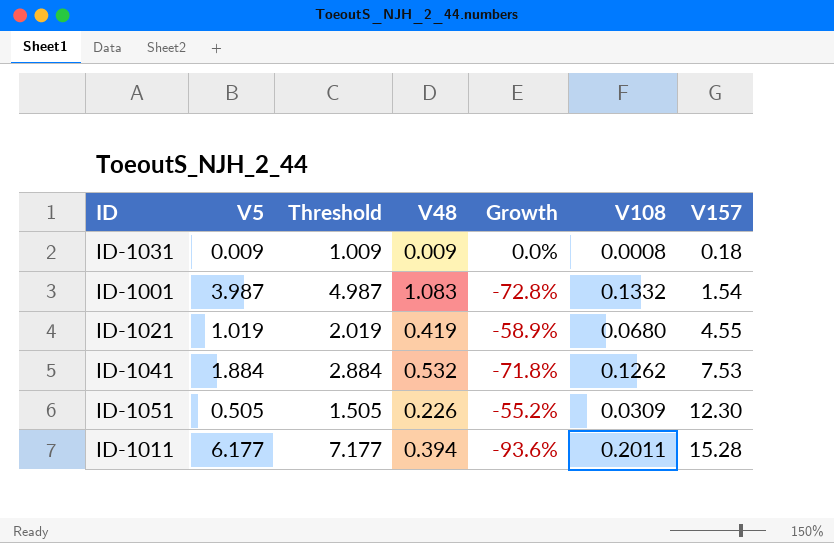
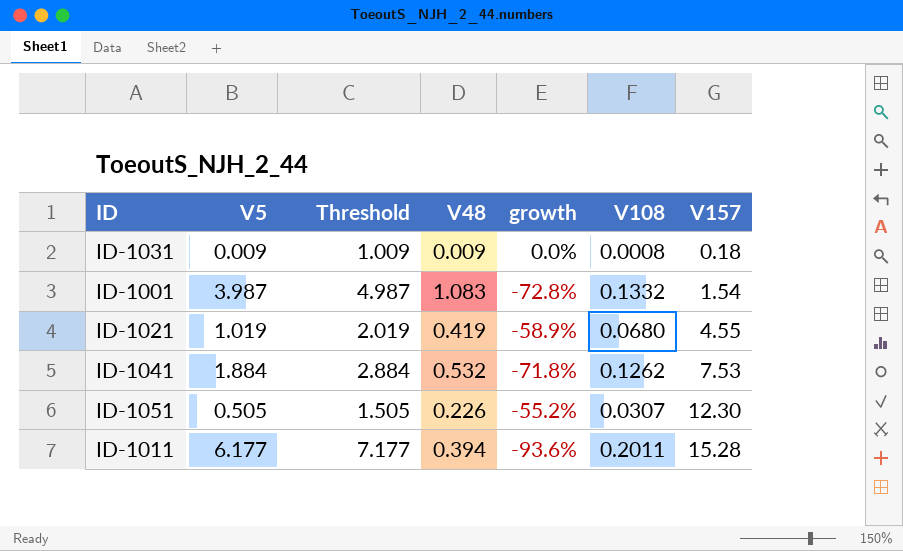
column name: Growth -> growth
ID-1051 | V108: 0.0309 -> 0.0307

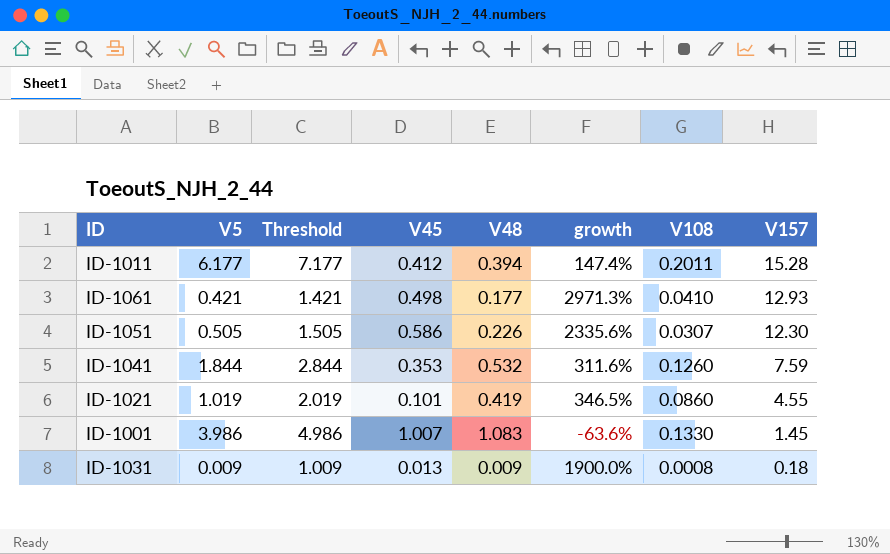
row order: V157 ascending -> V157 descending
column V45 | position: none -> 4
column growth | formula: ([V48] - [V5]) / [V5] -> ([V157] - [V5]) / [V5]
row ID-1061: none -> 0.421 | 1.421 | 0.498 | 0.177 | 2971.3% | 0.0410 | 12.93
ID-1041 | V5: 1.884 -> 1.844
ID-1041 | Threshold: 2.884 -> 2.844
ID-1041 | V108: 0.1262 -> 0.1260
ID-1041 | V157: 7.53 -> 7.59
ID-1021 | V108: 0.0680 -> 0.0860
ID-1001 | V5: 3.987 -> 3.986
ID-1001 | Threshold: 4.987 -> 4.986
ID-1001 | V108: 0.1332 -> 0.1330
ID-1001 | V157: 1.54 -> 1.45

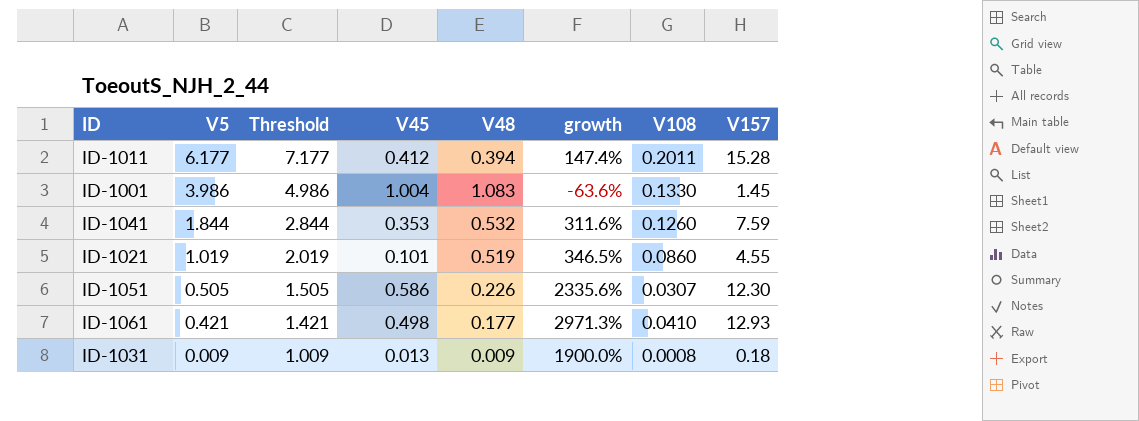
row order: V157 descending -> V5 descending
ID-1001 | V45: 1.007 -> 1.004
ID-1021 | V48: 0.419 -> 0.519

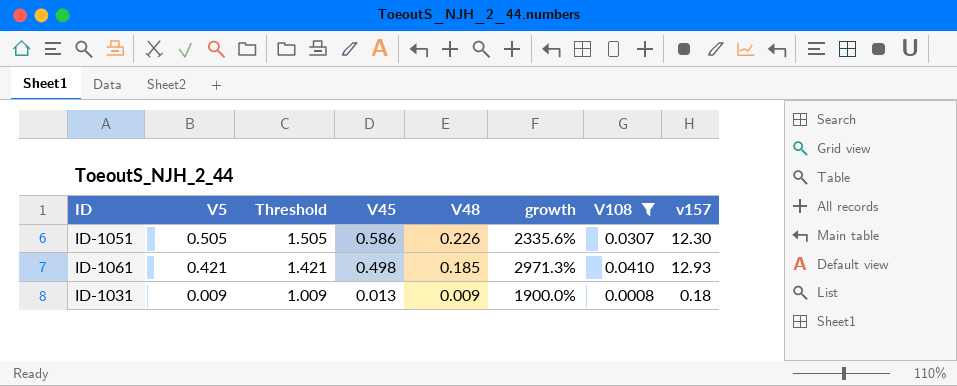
filter: none -> V108 <= 0.0410
column name: V157 -> v157
ID-1061 | V48: 0.177 -> 0.185

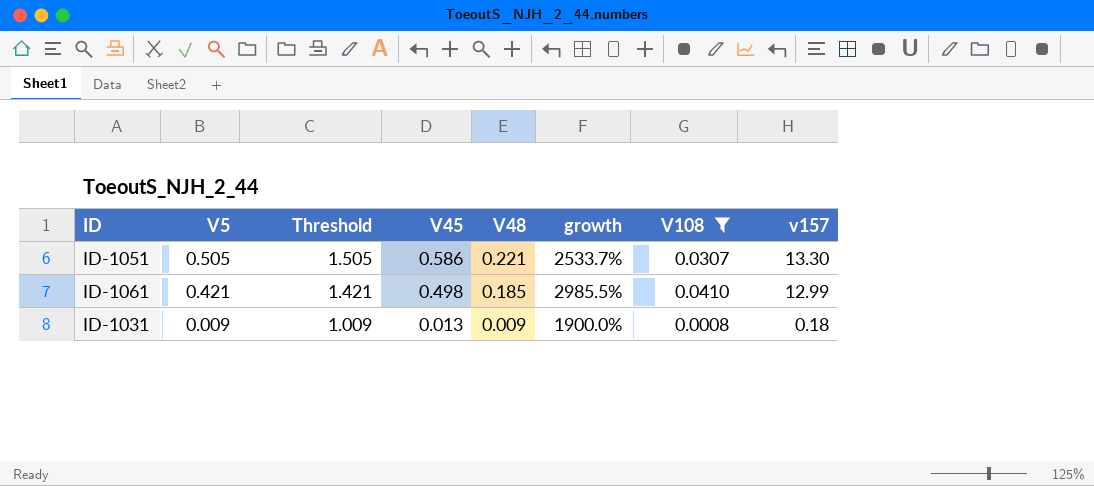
ID-1051 | V48: 0.226 -> 0.221
ID-1051 | growth: 2335.6% -> 2533.7%
ID-1051 | v157: 12.30 -> 13.30
ID-1061 | growth: 2971.3% -> 2985.5%
ID-1061 | v157: 12.93 -> 12.99

